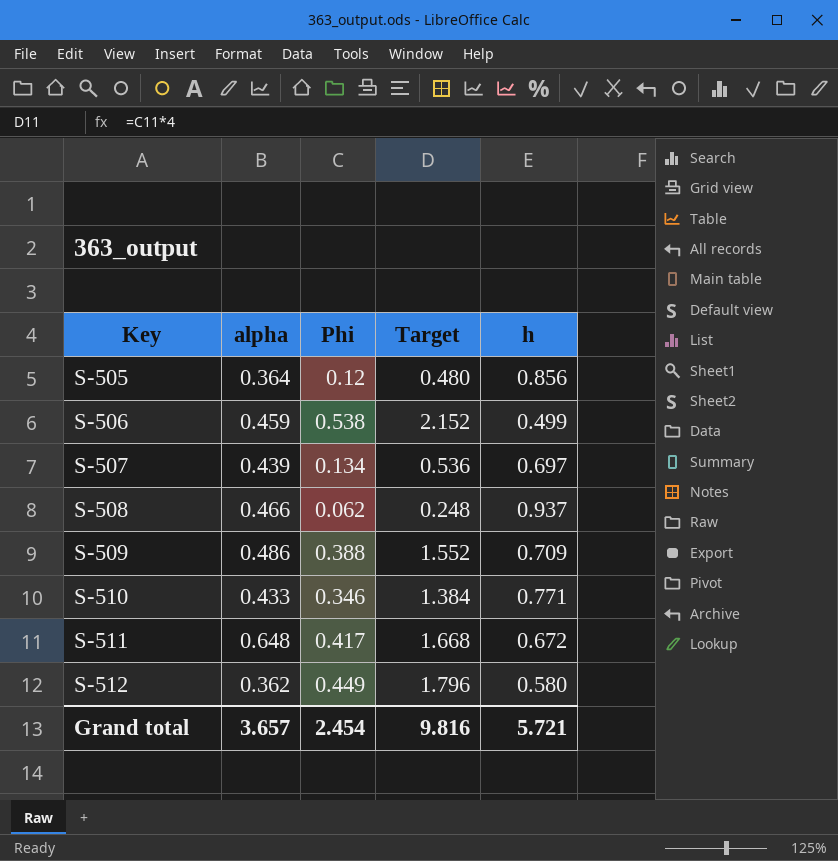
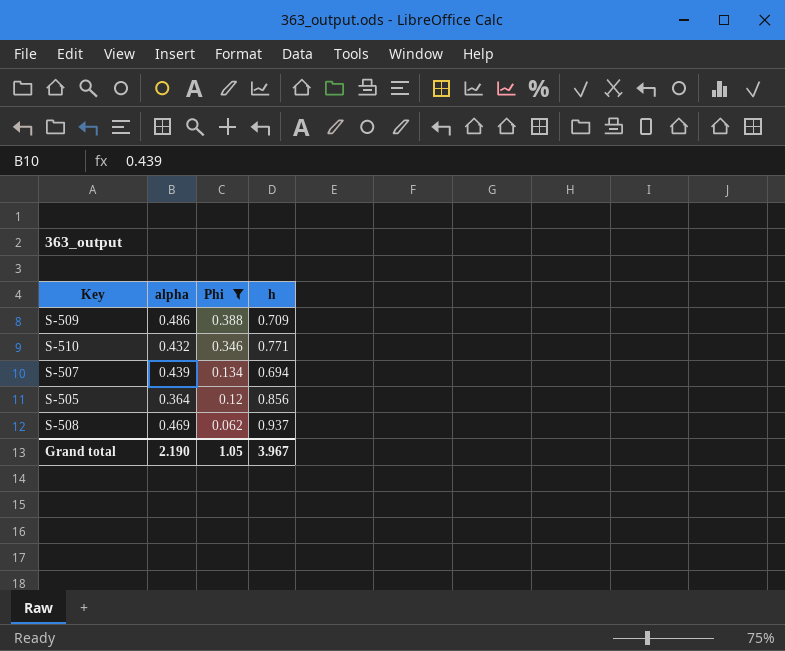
filter: none -> Phi <= 0.388
row order: Key ascending -> Phi descending
column Target | formula: [Phi] * 4 -> none
S-510 | alpha: 0.433 -> 0.432
S-507 | h: 0.697 -> 0.694
S-508 | alpha: 0.466 -> 0.469
Grand total | alpha: 3.657 -> 2.190
Grand total | Phi: 2.454 -> 1.05
Grand total | h: 5.721 -> 3.967

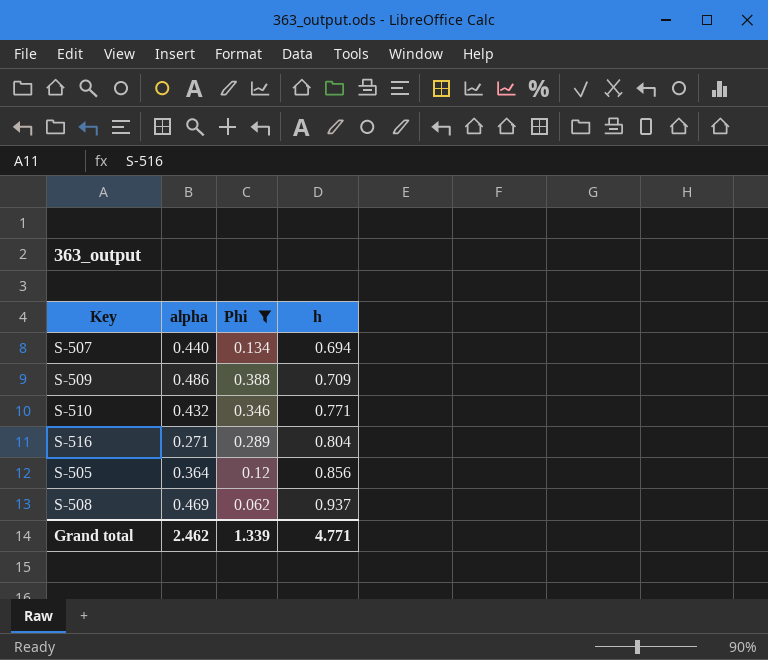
row order: Phi descending -> h ascending
S-507 | alpha: 0.439 -> 0.440
row S-516: none -> 0.271 | 0.289 | 0.804
Grand total | alpha: 2.190 -> 2.462
Grand total | Phi: 1.05 -> 1.339
Grand total | h: 3.967 -> 4.771

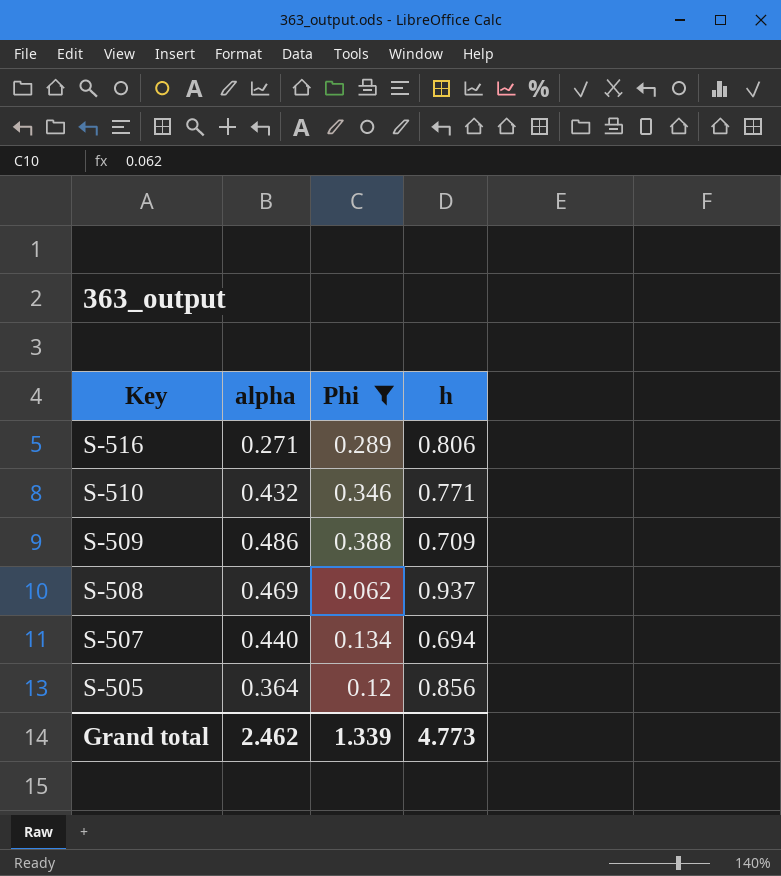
row order: h ascending -> Key descending
S-516 | h: 0.804 -> 0.806
Grand total | h: 4.771 -> 4.773

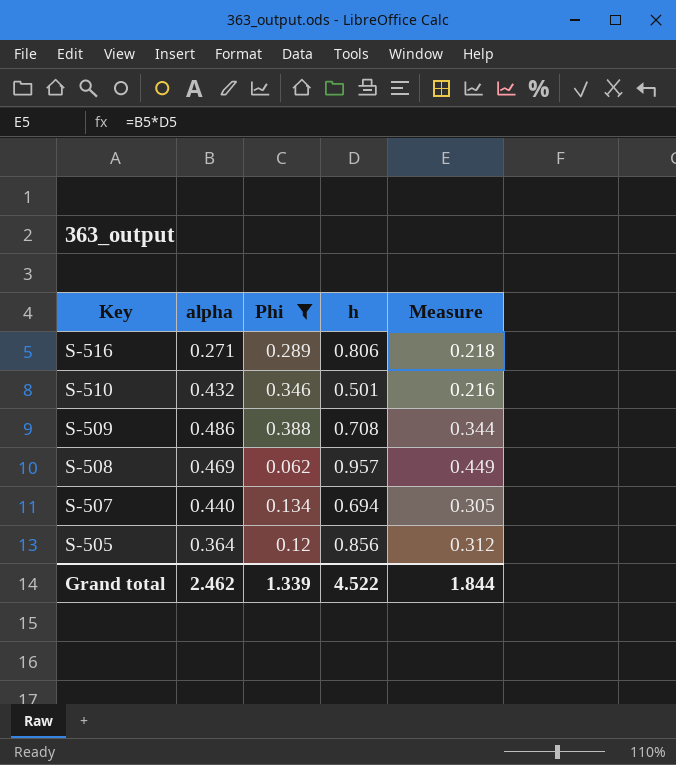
column Measure | formula: none -> [alpha] * [h]
S-510 | h: 0.771 -> 0.501
S-509 | h: 0.709 -> 0.708
S-508 | h: 0.937 -> 0.957
Grand total | h: 4.773 -> 4.522

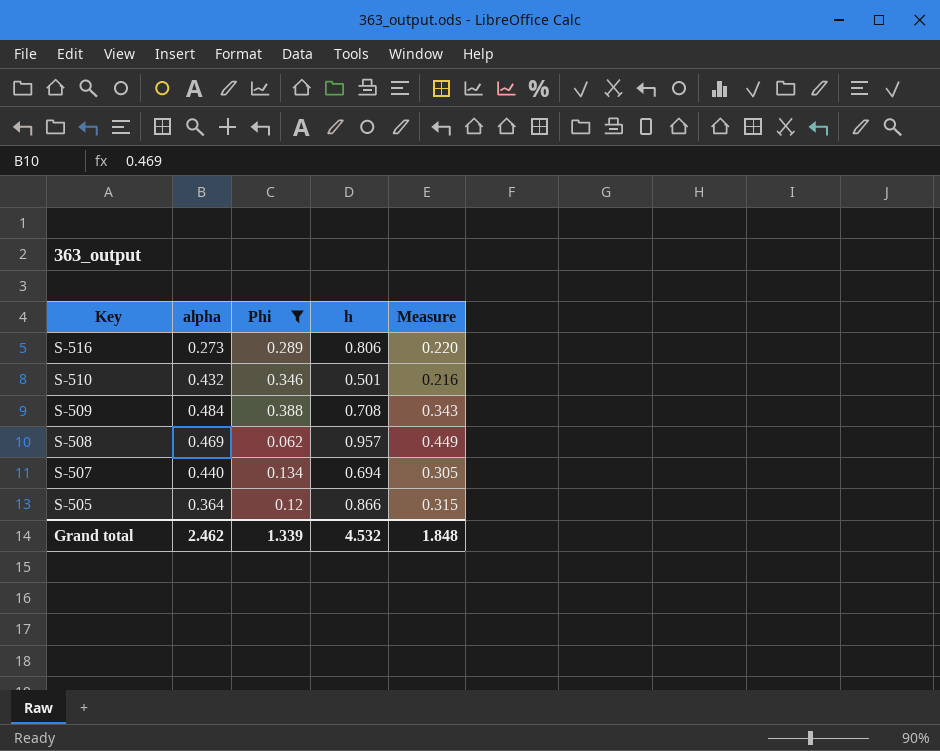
S-516 | alpha: 0.271 -> 0.273
S-516 | Measure: 0.218 -> 0.220
S-509 | alpha: 0.486 -> 0.484
S-509 | Measure: 0.344 -> 0.343
S-505 | h: 0.856 -> 0.866
S-505 | Measure: 0.312 -> 0.315
Grand total | h: 4.522 -> 4.532
Grand total | Measure: 1.844 -> 1.848

